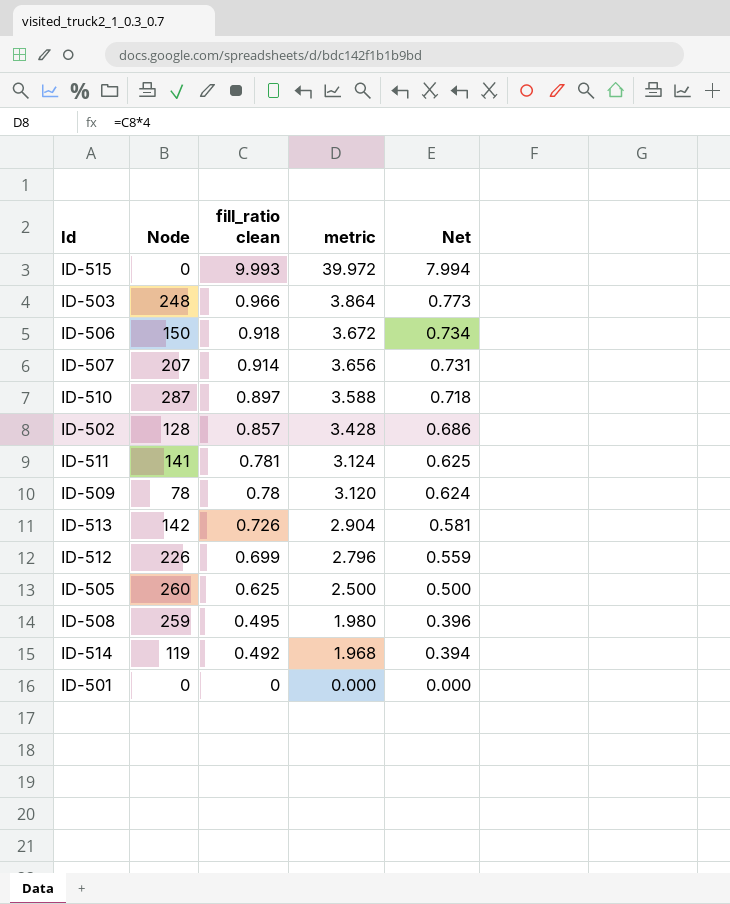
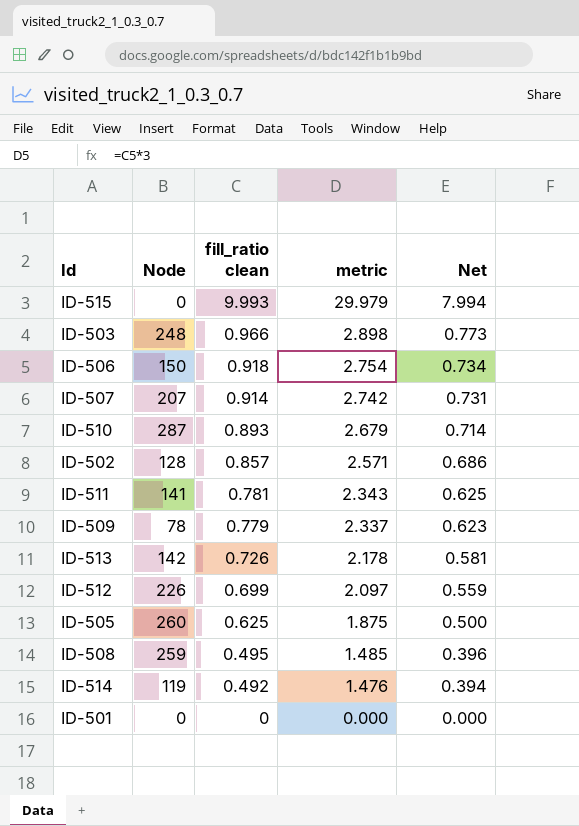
column metric | formula: [fill_ratio clean] * 4 -> [fill_ratio clean] * 3
ID-510 | fill_ratio clean: 0.897 -> 0.893
ID-510 | Net: 0.718 -> 0.714
ID-509 | fill_ratio clean: 0.78 -> 0.779
ID-509 | Net: 0.624 -> 0.623

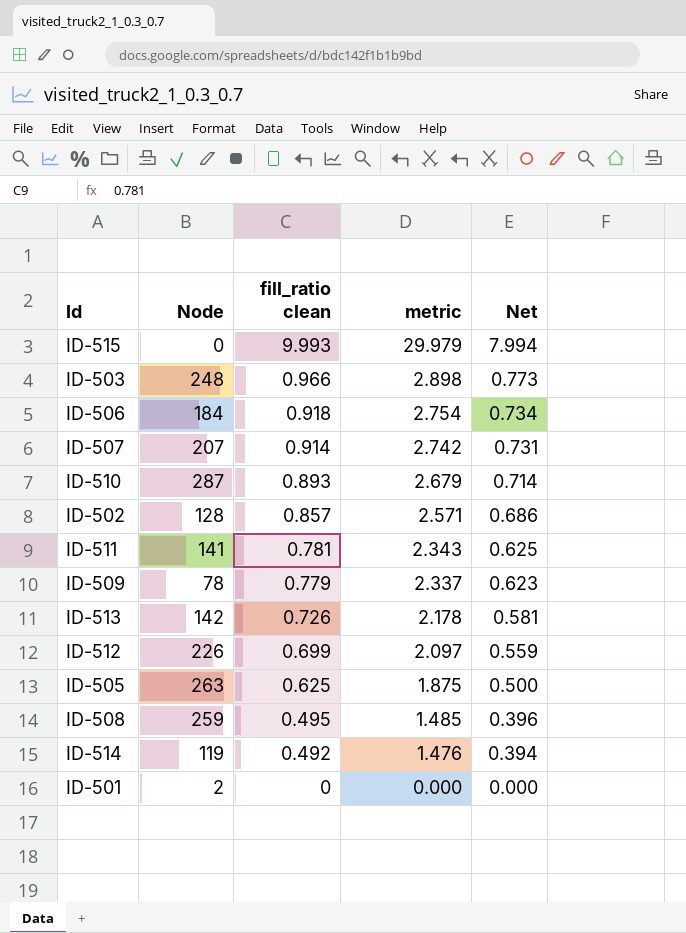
ID-506 | Node: 150 -> 184
ID-505 | Node: 260 -> 263
ID-501 | Node: 0 -> 2

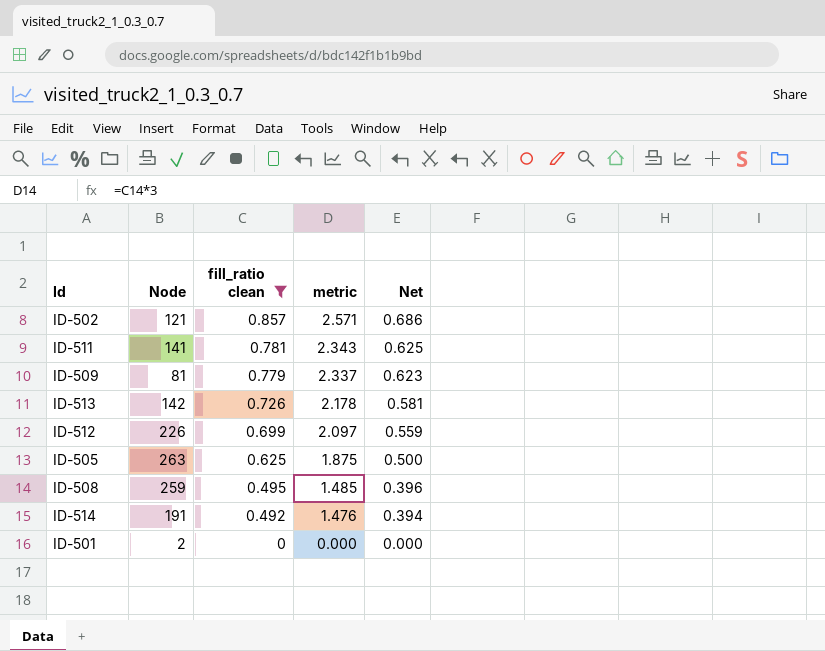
filter: none -> fill_ratio clean <= 0.857
ID-502 | Node: 128 -> 121
ID-509 | Node: 78 -> 81
ID-514 | Node: 119 -> 191

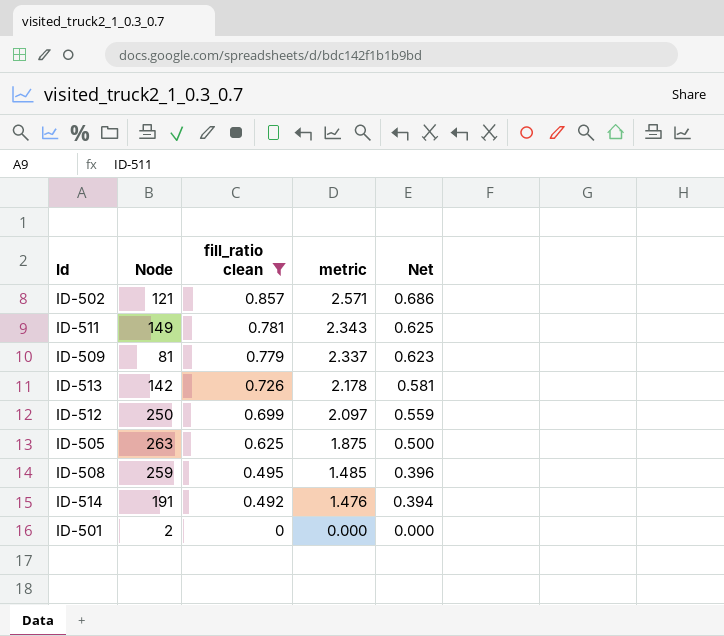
ID-511 | Node: 141 -> 149
ID-512 | Node: 226 -> 250

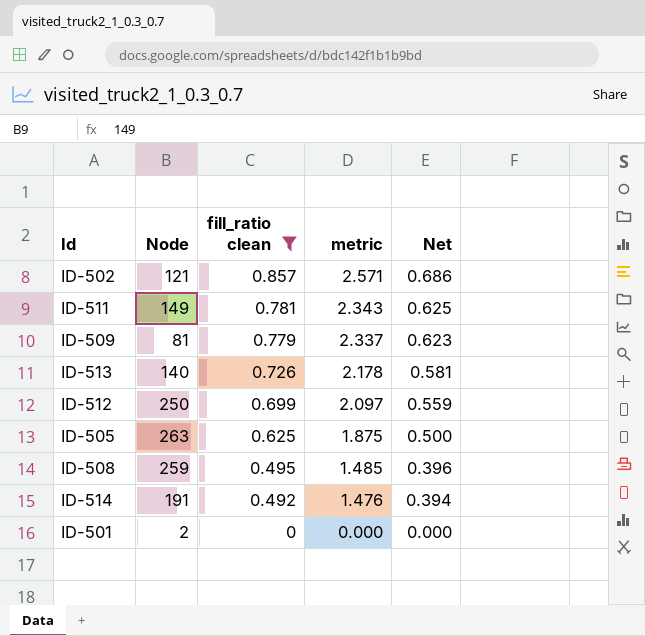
ID-513 | Node: 142 -> 140

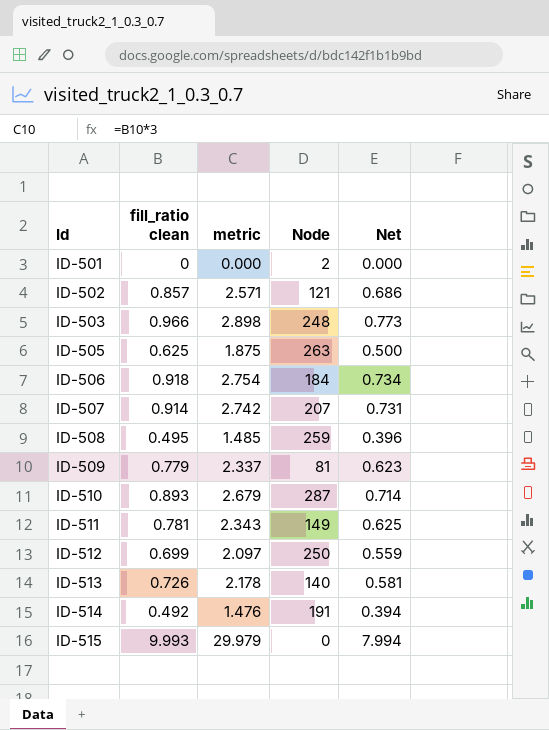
filter: fill_ratio clean <= 0.857 -> none
row order: fill_ratio clean descending -> Id ascending
column Node | position: 2 -> 4

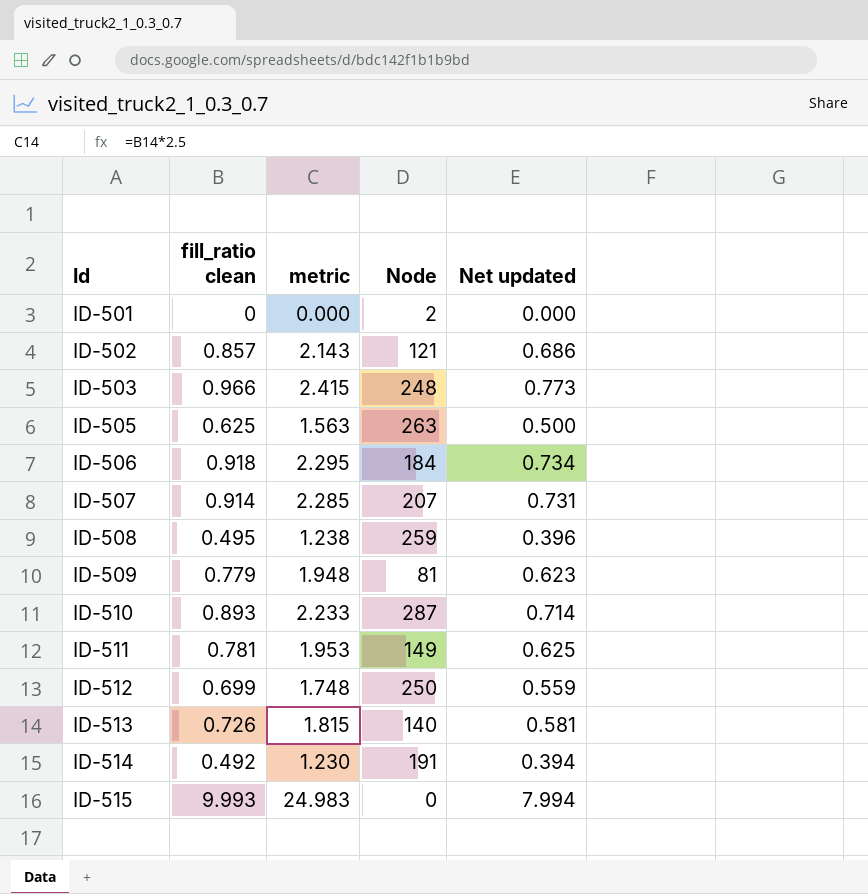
column metric | formula: [fill_ratio clean] * 3 -> [fill_ratio clean] * 2.5
column name: Net -> Net updated

